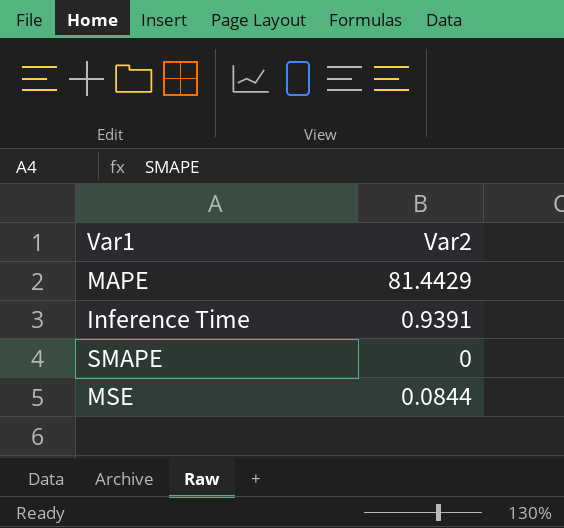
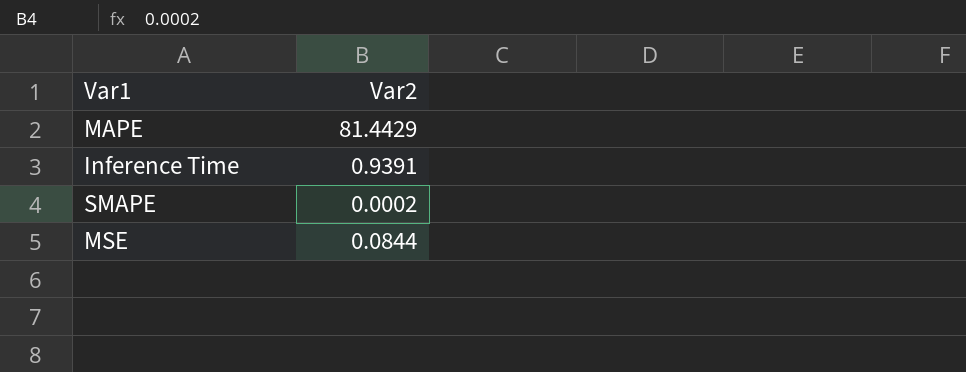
SMAPE | Var2: 0 -> 0.0002

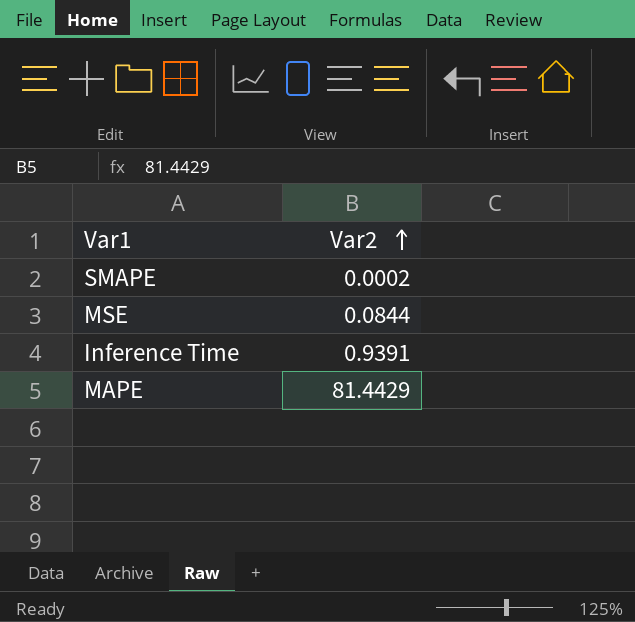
row order: none -> Var2 ascending

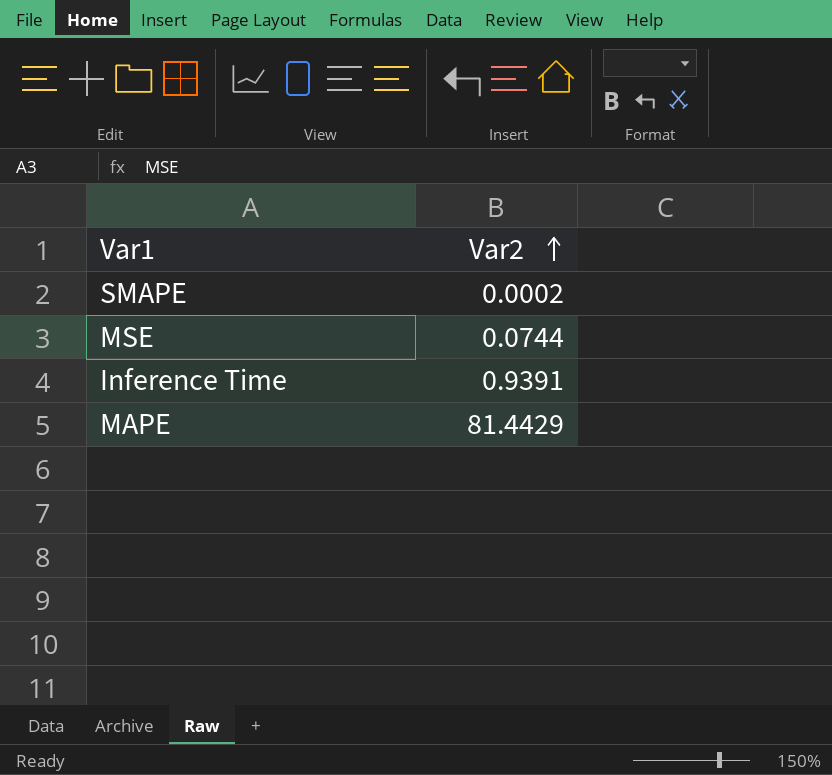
MSE | Var2: 0.0844 -> 0.0744

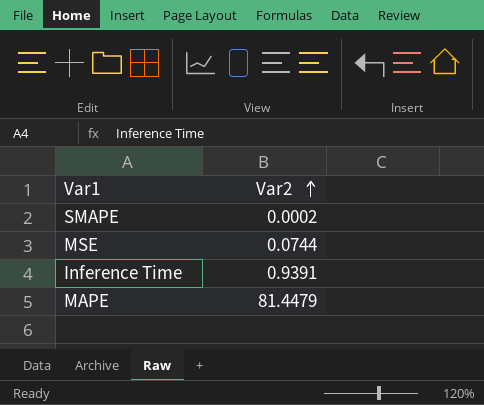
MAPE | Var2: 81.4429 -> 81.4479

